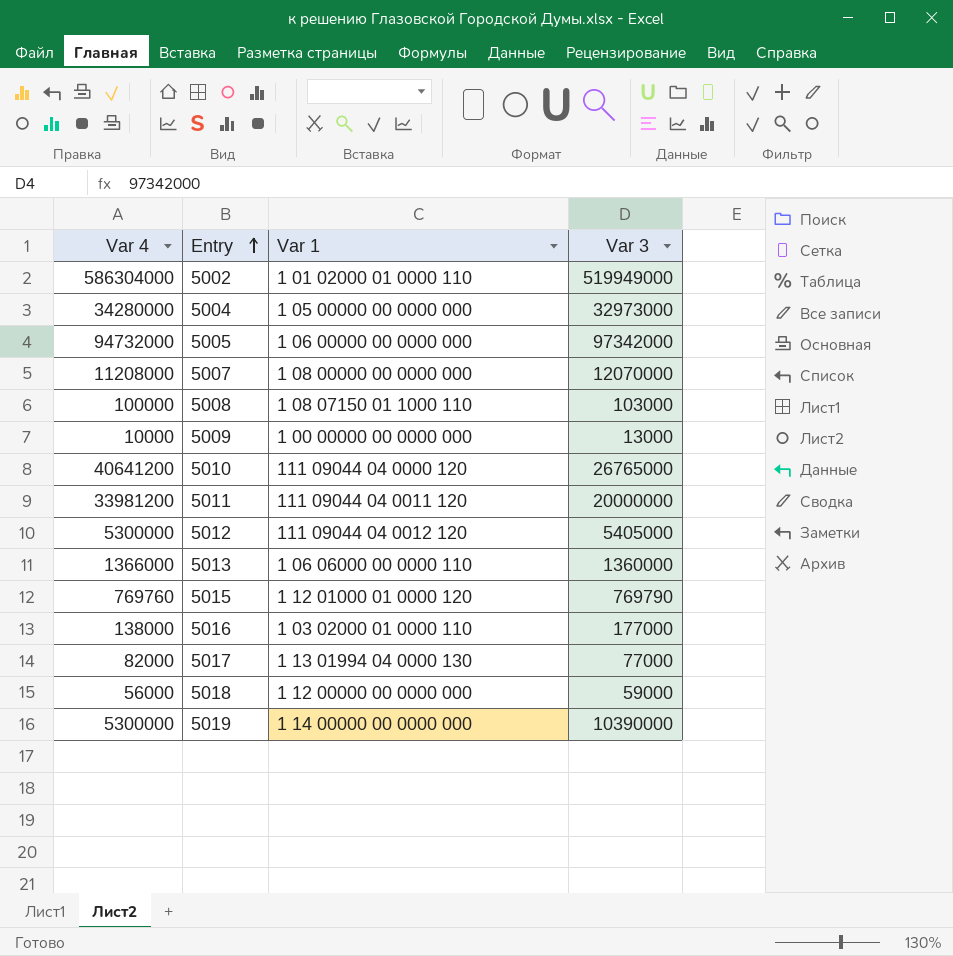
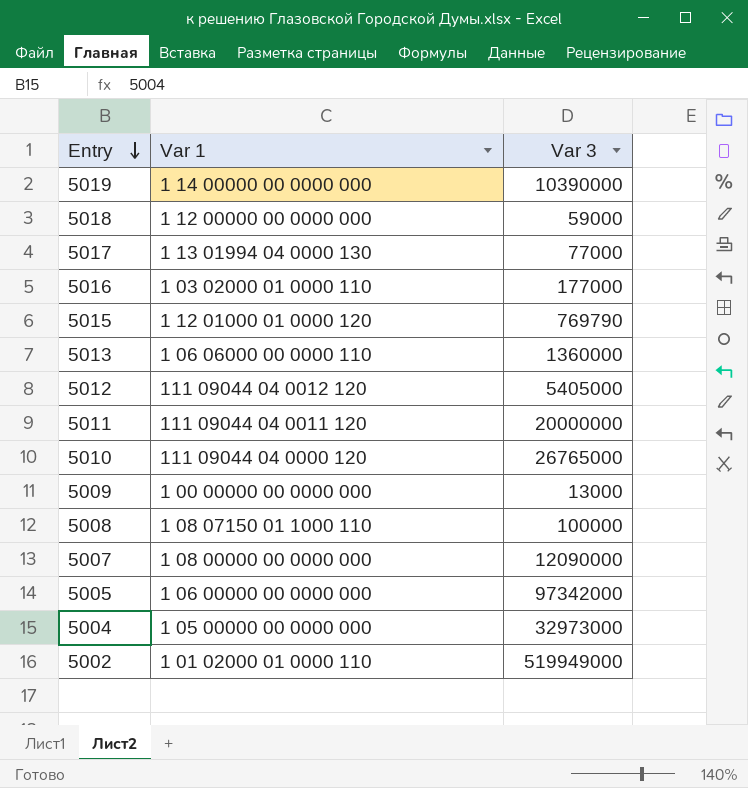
row order: Entry ascending -> Entry descending
column Var 4 | position: 1 -> none
5008 | Var 3: 103000 -> 100000
5007 | Var 3: 12070000 -> 12090000

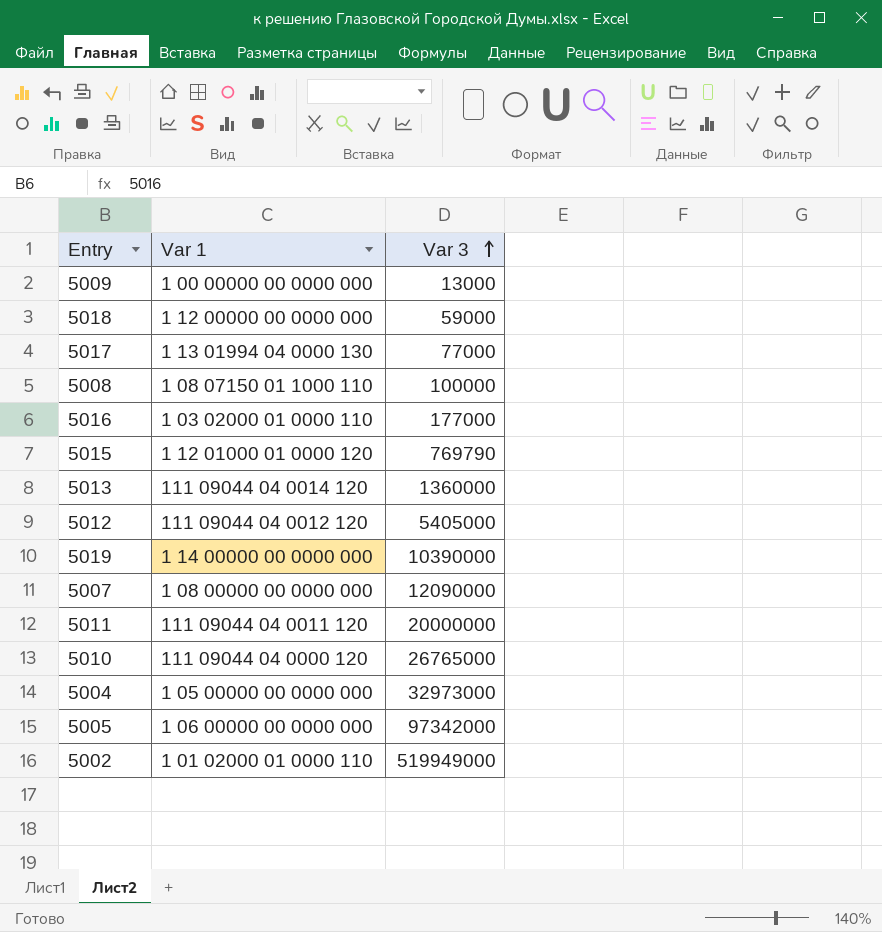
row order: Entry descending -> Var 3 ascending
5013 | Var 1: 1 06 06000 00 0000 110 -> 111 09044 04 0014 120

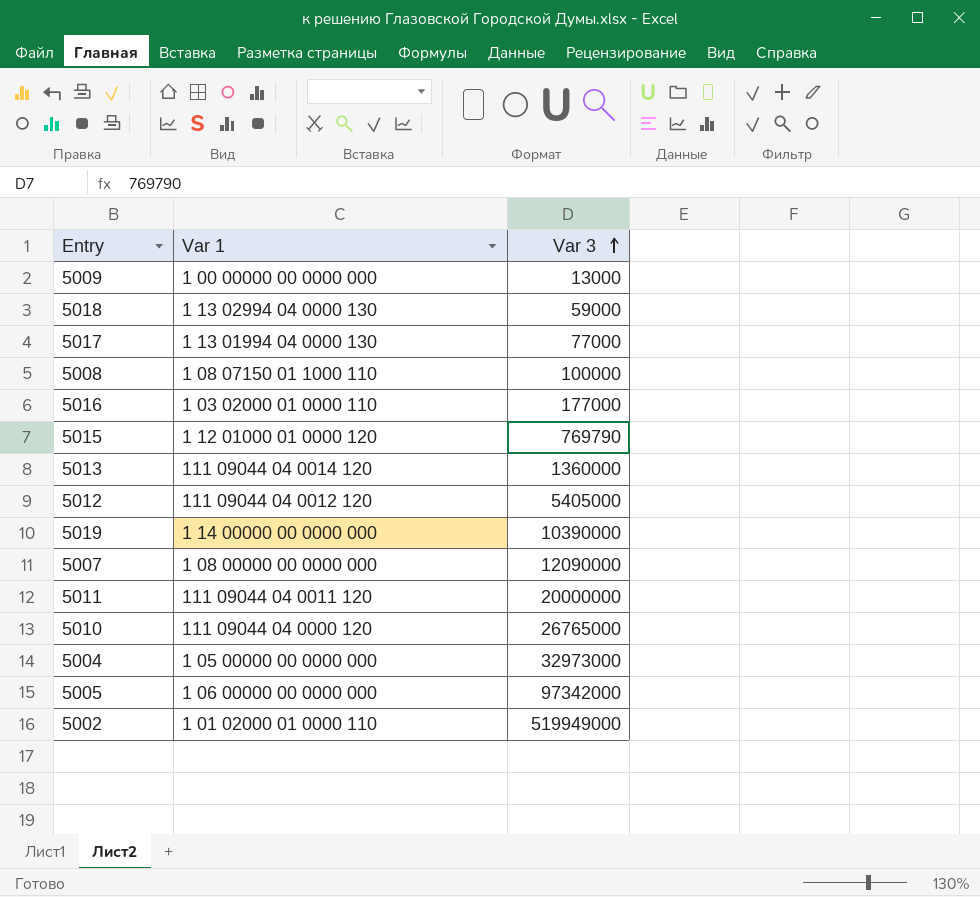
5018 | Var 1: 1 12 00000 00 0000 000 -> 1 13 02994 04 0000 130

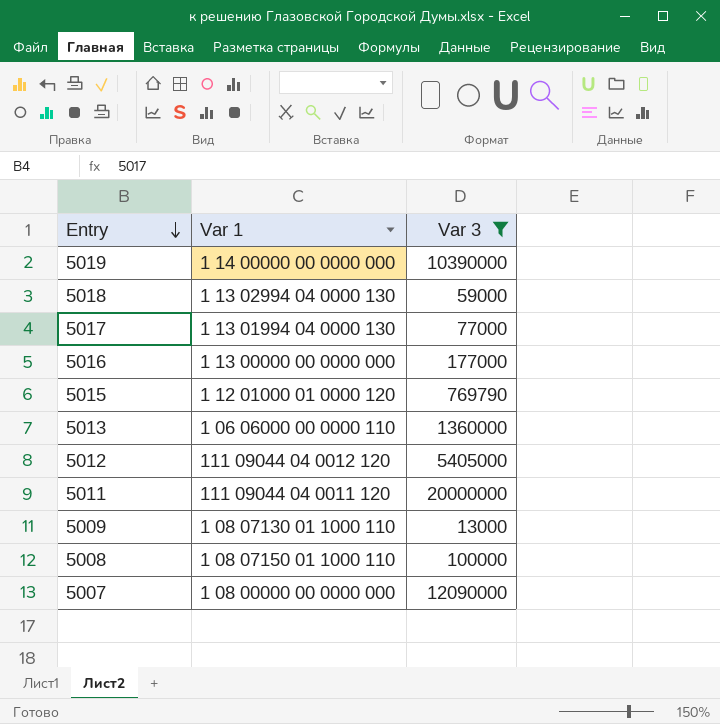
filter: none -> Var 3 <= 20000000
row order: Var 3 ascending -> Entry descending
5016 | Var 1: 1 03 02000 01 0000 110 -> 1 13 00000 00 0000 000
5013 | Var 1: 111 09044 04 0014 120 -> 1 06 06000 00 0000 110
5009 | Var 1: 1 00 00000 00 0000 000 -> 1 08 07130 01 1000 110

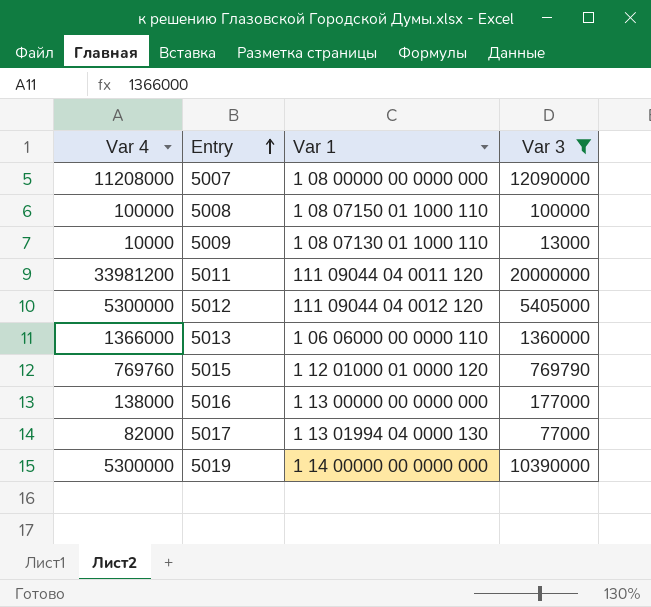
row order: Entry descending -> Entry ascending
column Var 4 | position: none -> 1
row 5018: 1 13 02994 04 0000 130 | 59000 -> none

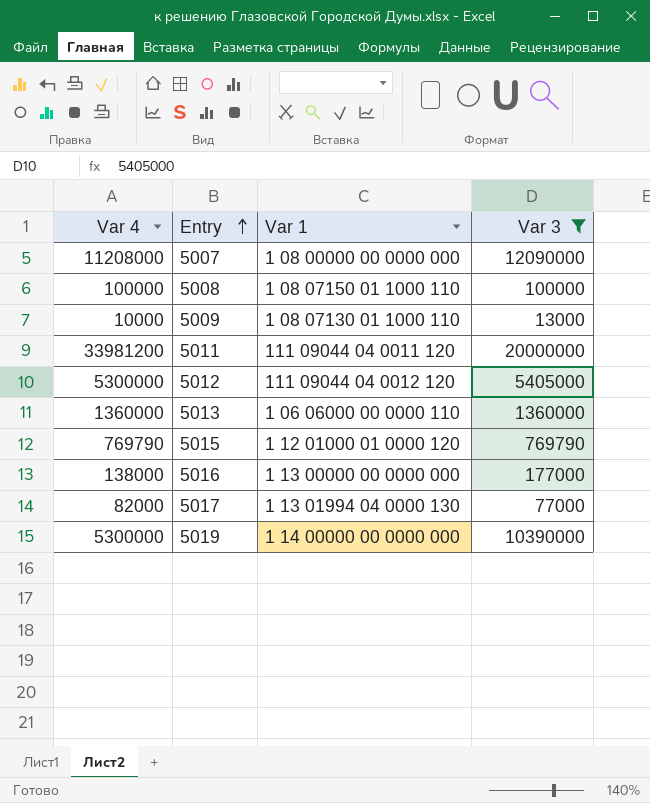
5013 | Var 4: 1366000 -> 1360000
5015 | Var 4: 769760 -> 769790

